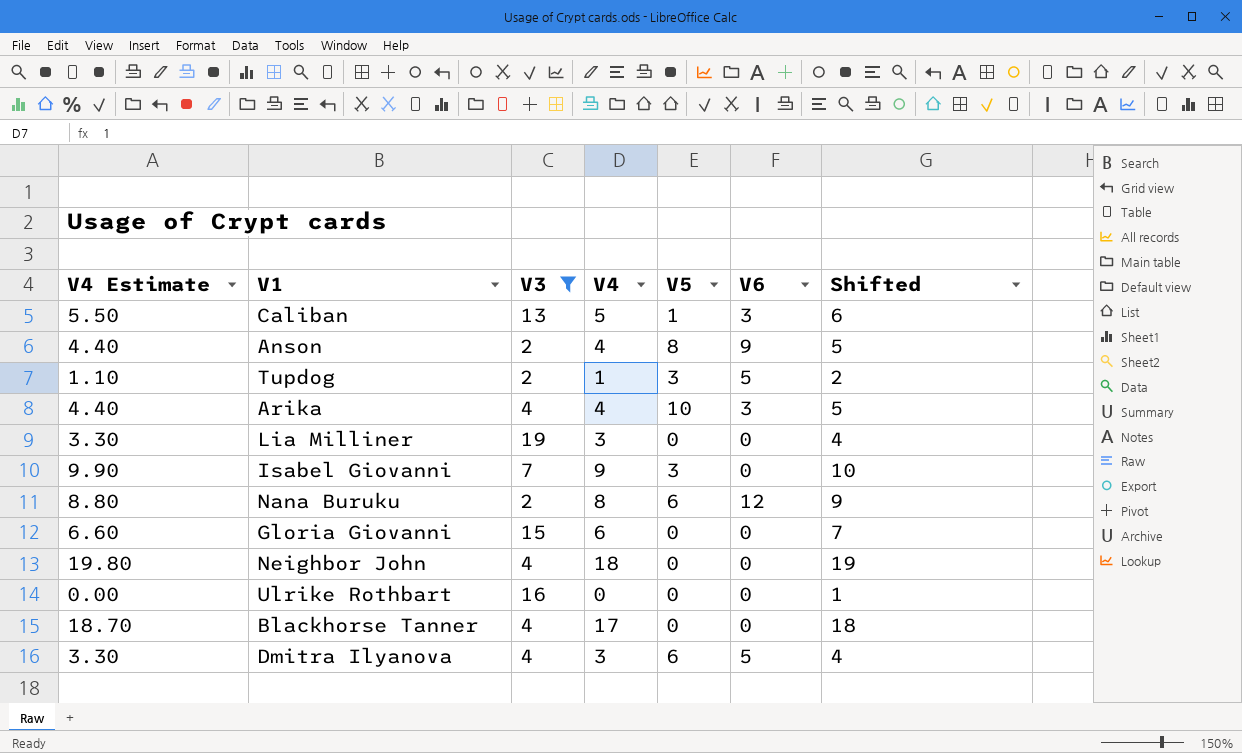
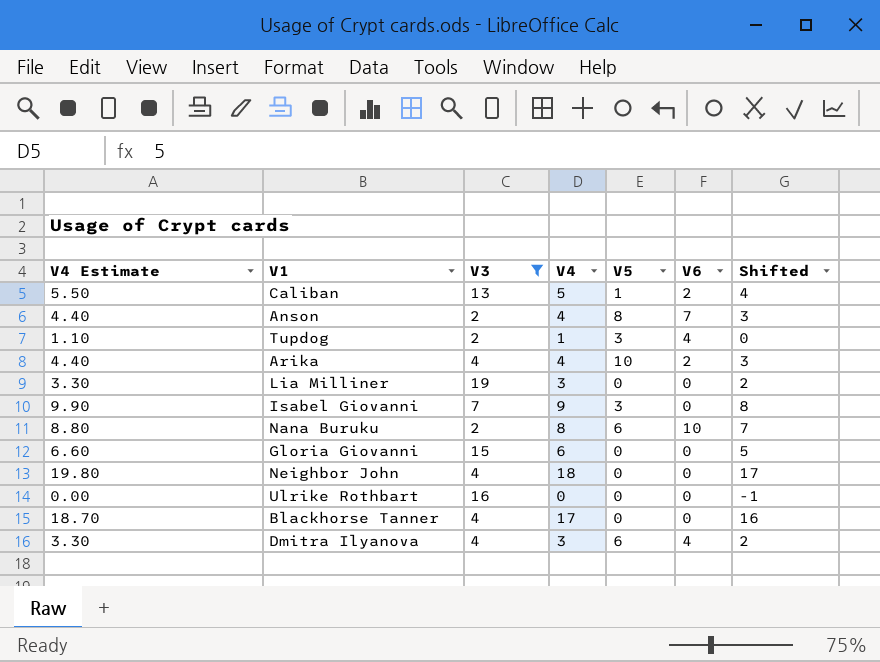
column Shifted | formula: [V4] + 1 -> [V4] - 1
Caliban | V6: 3 -> 2
Anson | V6: 9 -> 7
Tupdog | V6: 5 -> 4
Arika | V6: 3 -> 2
Nana Buruku | V6: 12 -> 10
Dmitra Ilyanova | V6: 5 -> 4

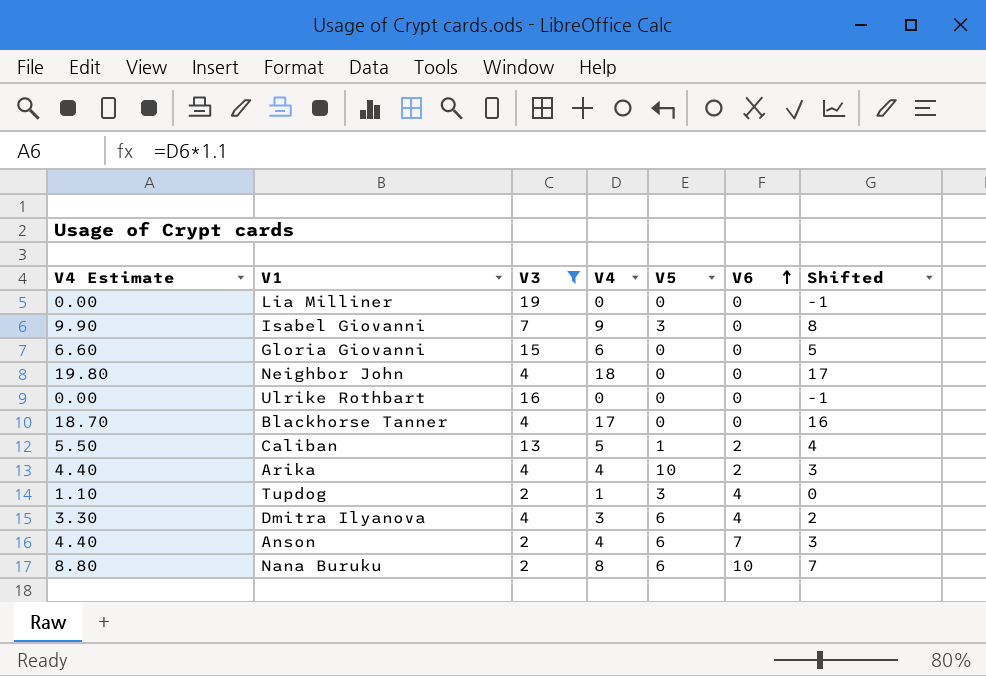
row order: none -> V6 ascending
Lia Milliner | V4 Estimate: 3.30 -> 0.00
Lia Milliner | V4: 3 -> 0
Lia Milliner | Shifted: 2 -> -1
Anson | V5: 8 -> 6

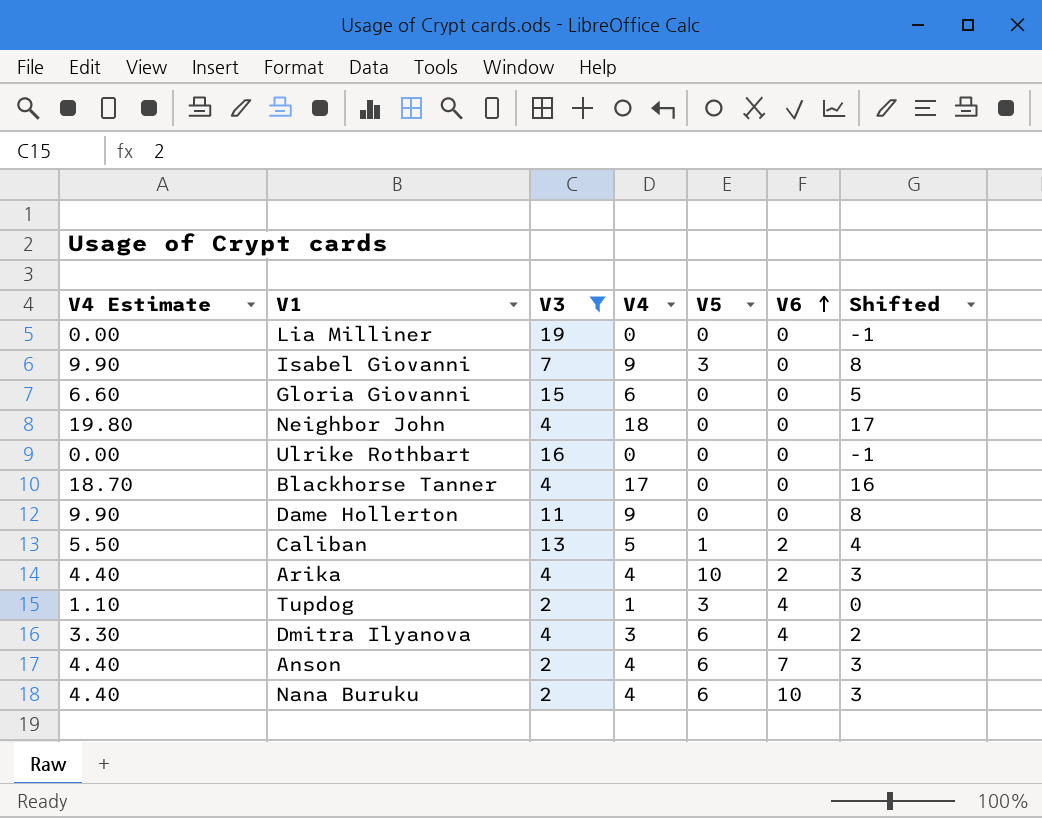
row Dame Hollerton: none -> 9.90 | 11 | 9 | 0 | 0 | 8
Nana Buruku | V4 Estimate: 8.80 -> 4.40
Nana Buruku | V4: 8 -> 4
Nana Buruku | Shifted: 7 -> 3

